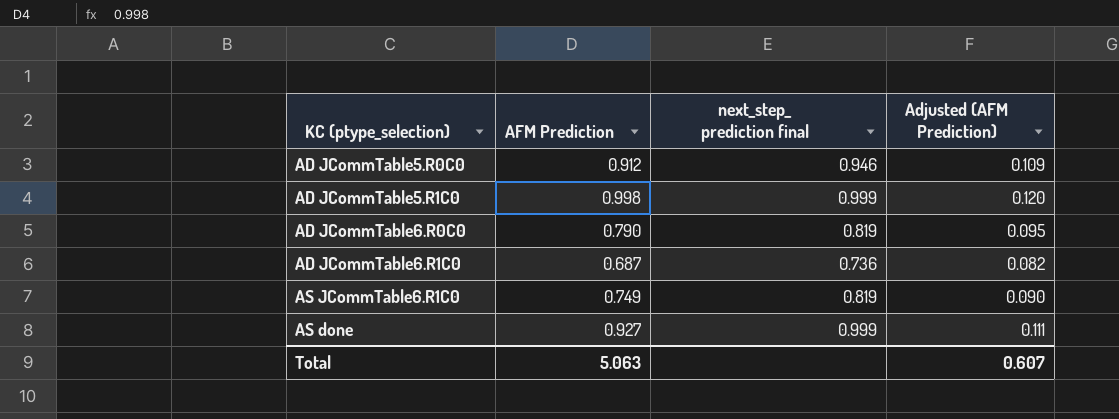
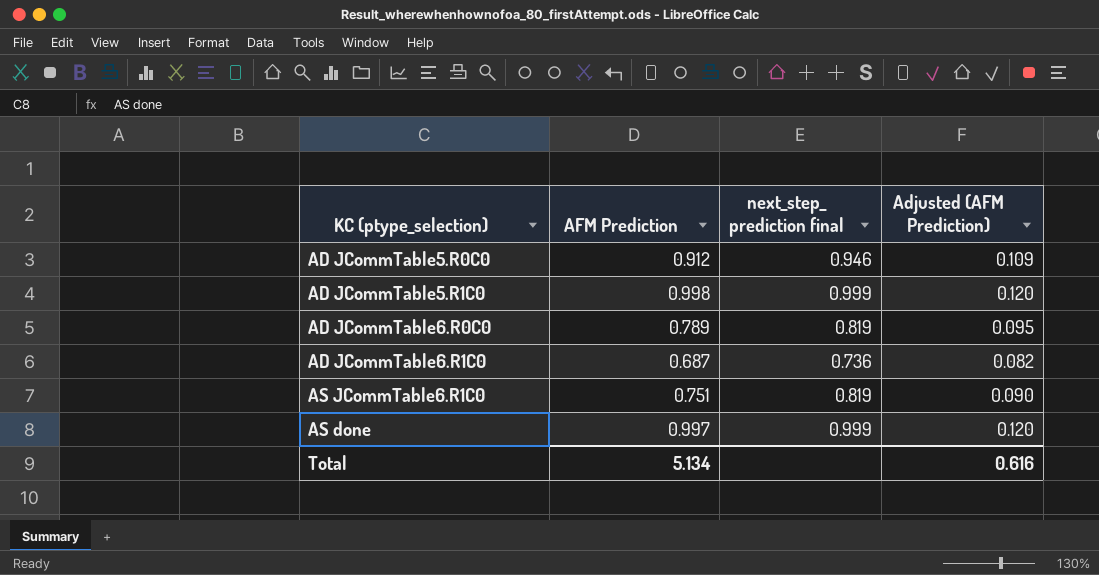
AD JCommTable6.R0C0 | AFM Prediction: 0.790 -> 0.789
AS JCommTable6.R1C0 | AFM Prediction: 0.749 -> 0.751
AS done | AFM Prediction: 0.927 -> 0.997
AS done | Adjusted (AFM Prediction): 0.111 -> 0.120
Total | AFM Prediction: 5.063 -> 5.134
Total | Adjusted (AFM Prediction): 0.607 -> 0.616

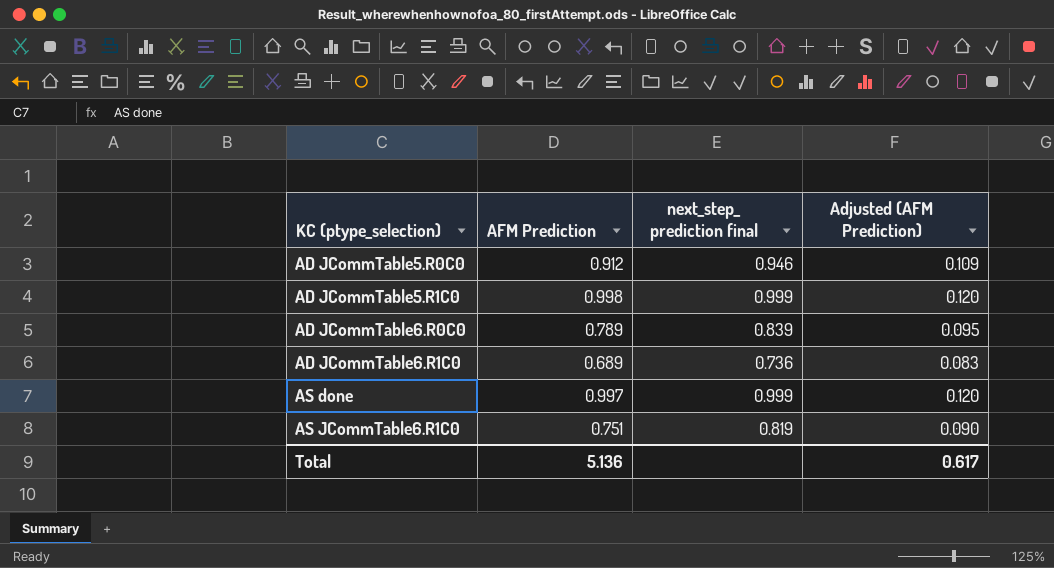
row order: none -> KC (ptype_selection) ascending
AD JCommTable6.R0C0 | next_step_ prediction final: 0.819 -> 0.839
AD JCommTable6.R1C0 | AFM Prediction: 0.687 -> 0.689
AD JCommTable6.R1C0 | Adjusted (AFM Prediction): 0.082 -> 0.083
Total | AFM Prediction: 5.134 -> 5.136
Total | Adjusted (AFM Prediction): 0.616 -> 0.617

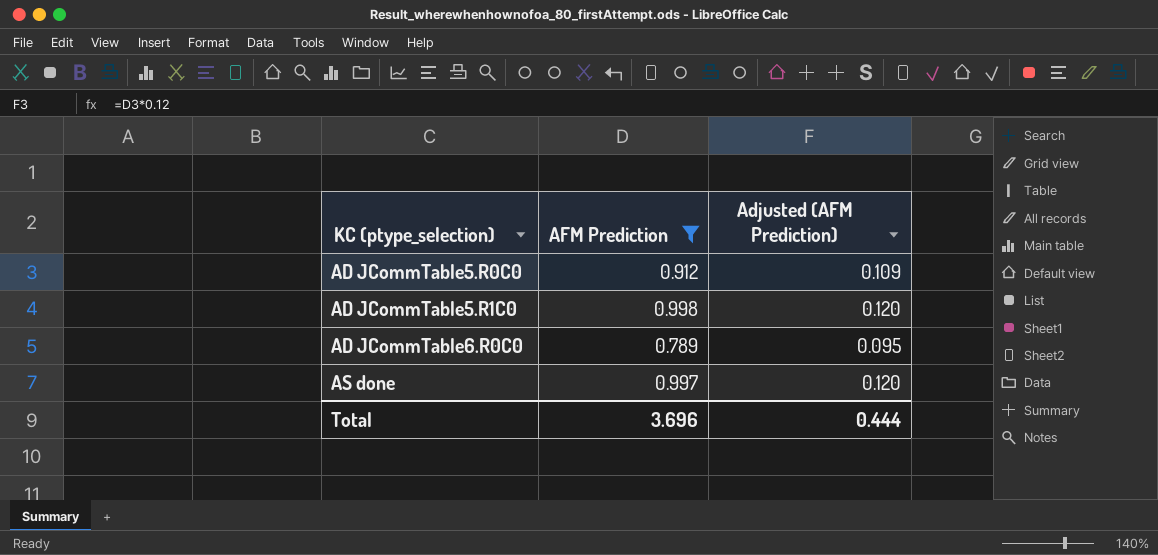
filter: none -> AFM Prediction >= 0.789
column next_step_ prediction final | position: 3 -> none
Total | AFM Prediction: 5.136 -> 3.696
Total | Adjusted (AFM Prediction): 0.617 -> 0.444

